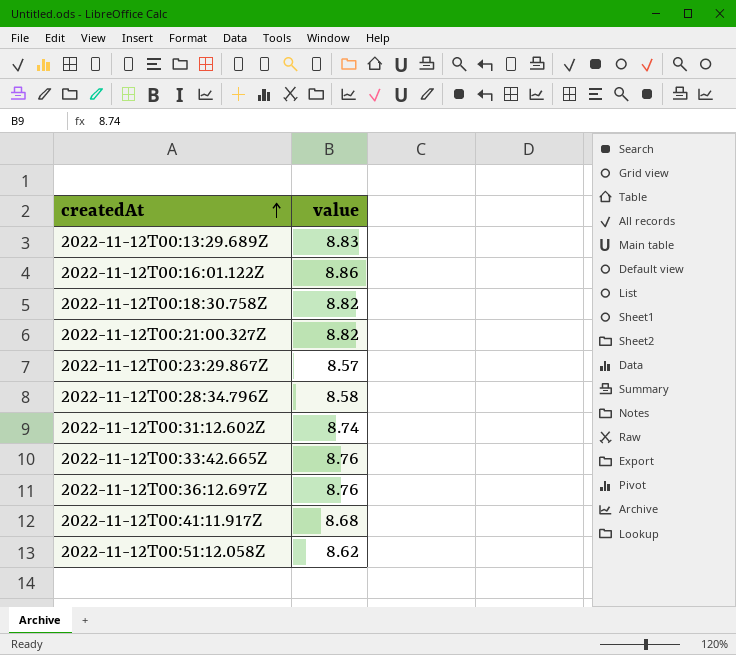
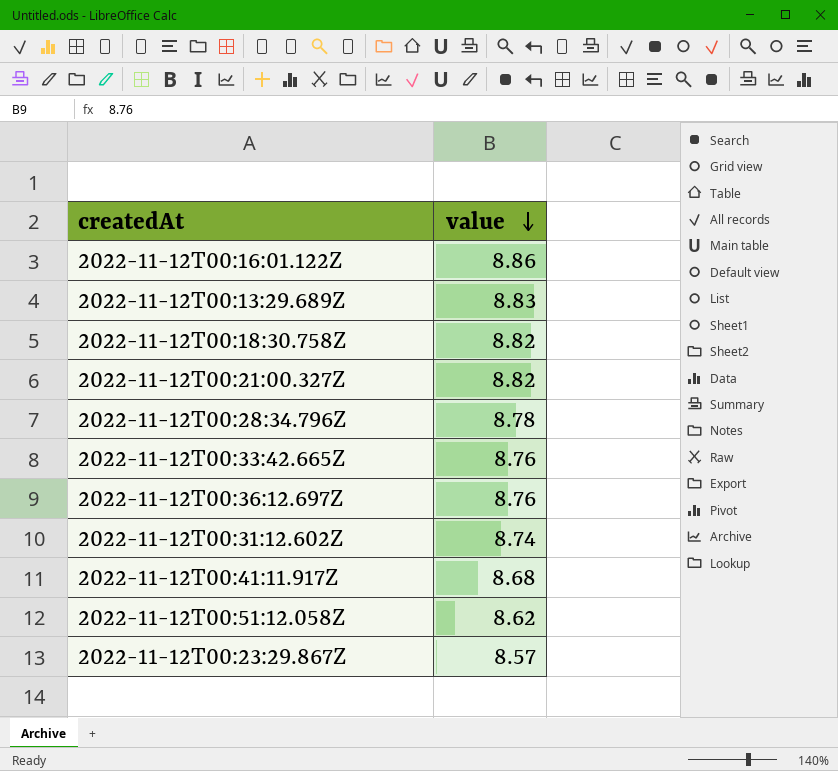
row order: createdAt ascending -> value descending
2022-11-12T00:28:34.796Z | value: 8.58 -> 8.78

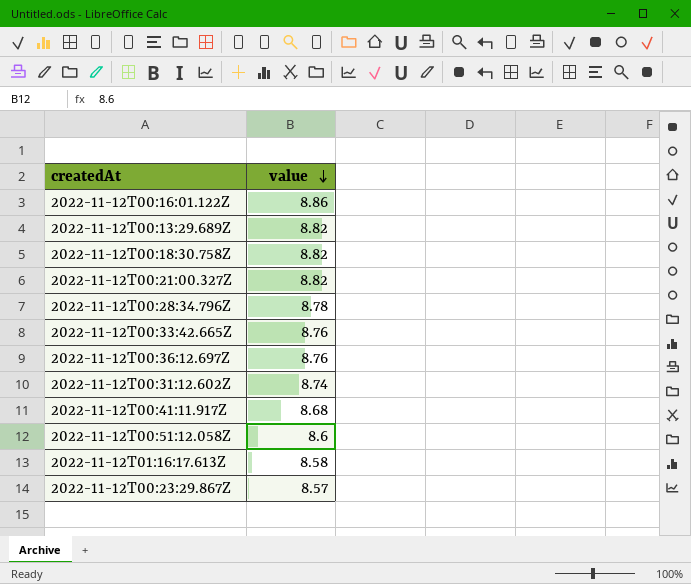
2022-11-12T00:13:29.689Z | value: 8.83 -> 8.82
2022-11-12T00:51:12.058Z | value: 8.62 -> 8.6
row 2022-11-12T01:16:17.613Z: none -> 8.58

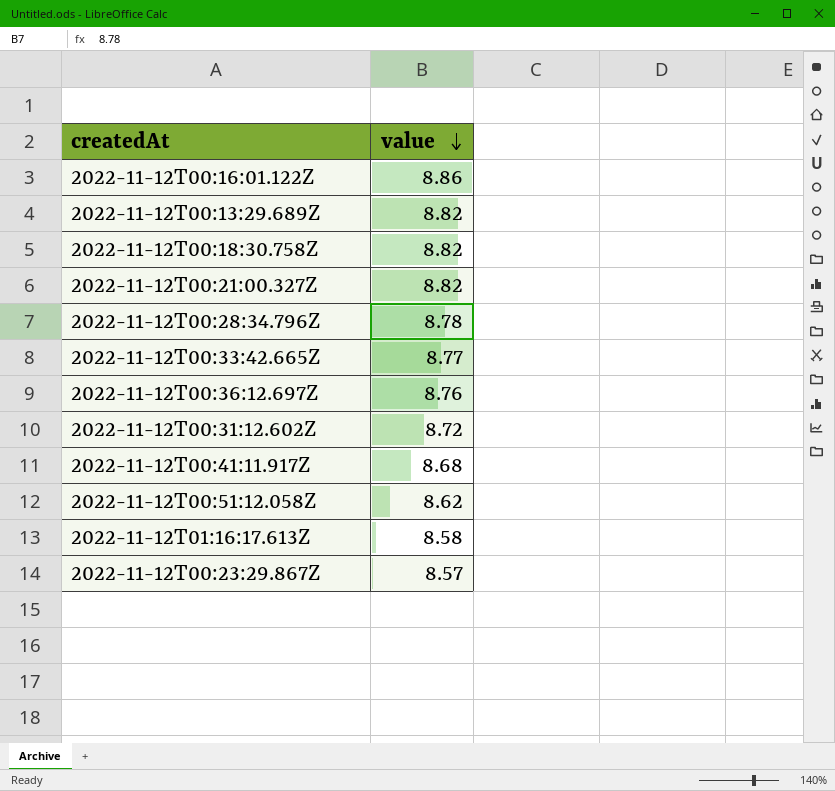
2022-11-12T00:33:42.665Z | value: 8.76 -> 8.77
2022-11-12T00:31:12.602Z | value: 8.74 -> 8.72
2022-11-12T00:51:12.058Z | value: 8.6 -> 8.62

